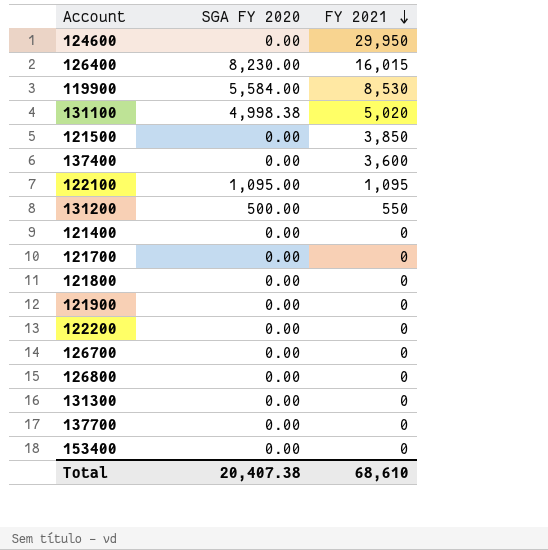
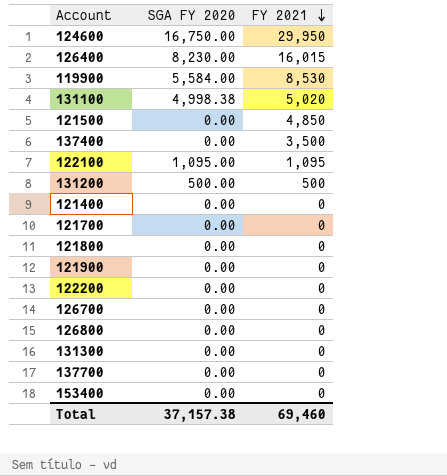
124600 | SGA FY 2020: 0.00 -> 16,750.00
121500 | FY 2021: 3,850 -> 4,850
137400 | FY 2021: 3,600 -> 3,500
131200 | FY 2021: 550 -> 500
Total | SGA FY 2020: 20,407.38 -> 37,157.38
Total | FY 2021: 68,610 -> 69,460

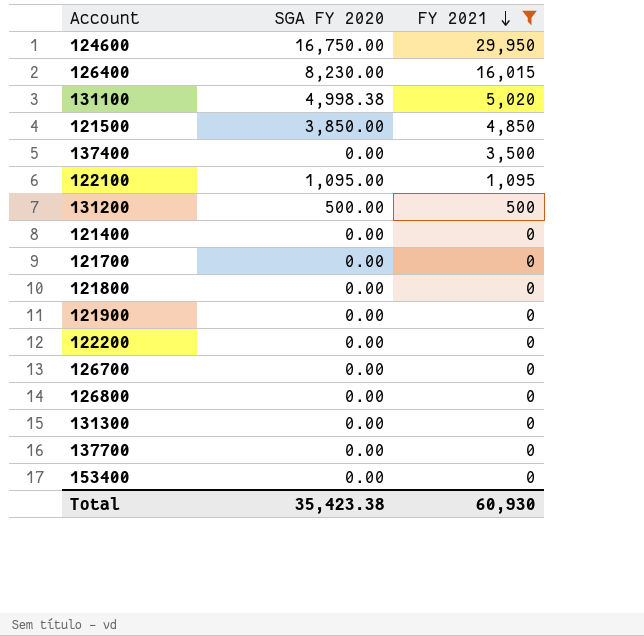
filter: none -> FY 2021 != 8,530
121500 | SGA FY 2020: 0.00 -> 3,850.00
Total | SGA FY 2020: 37,157.38 -> 35,423.38
Total | FY 2021: 69,460 -> 60,930

